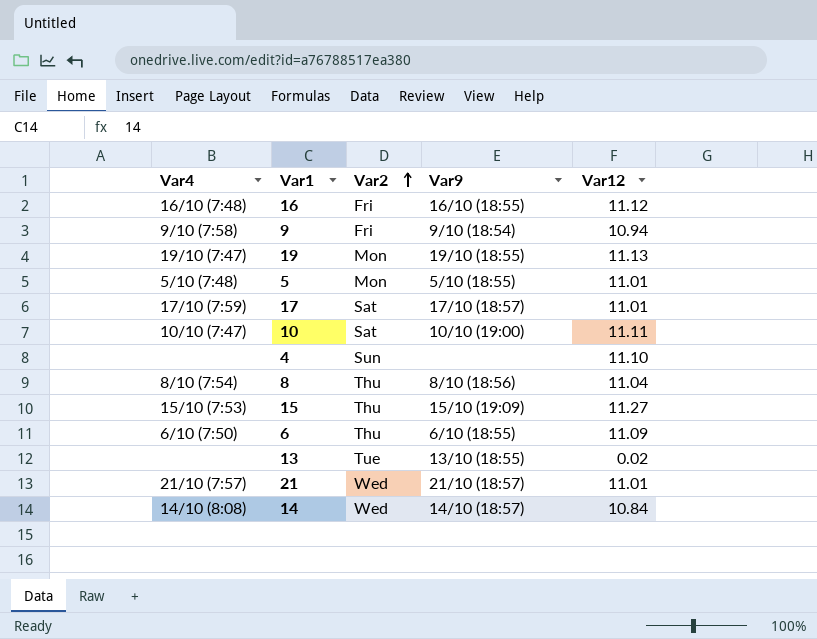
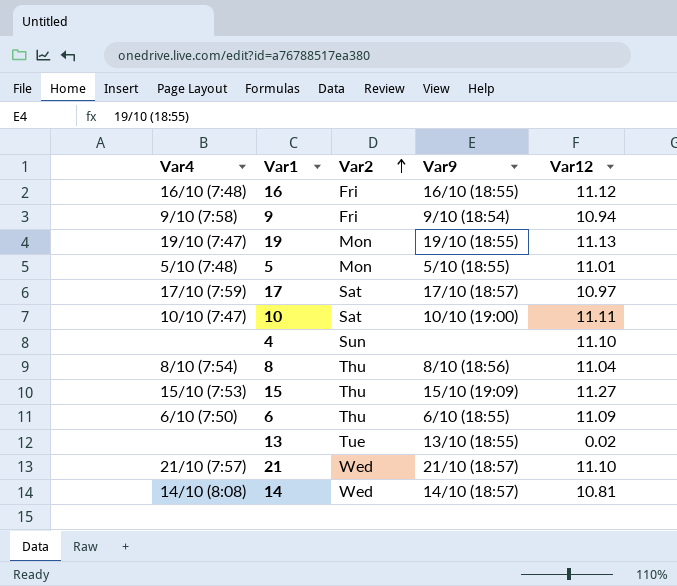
17 | Var12: 11.01 -> 10.97
21 | Var12: 11.01 -> 11.10
14 | Var12: 10.84 -> 10.81

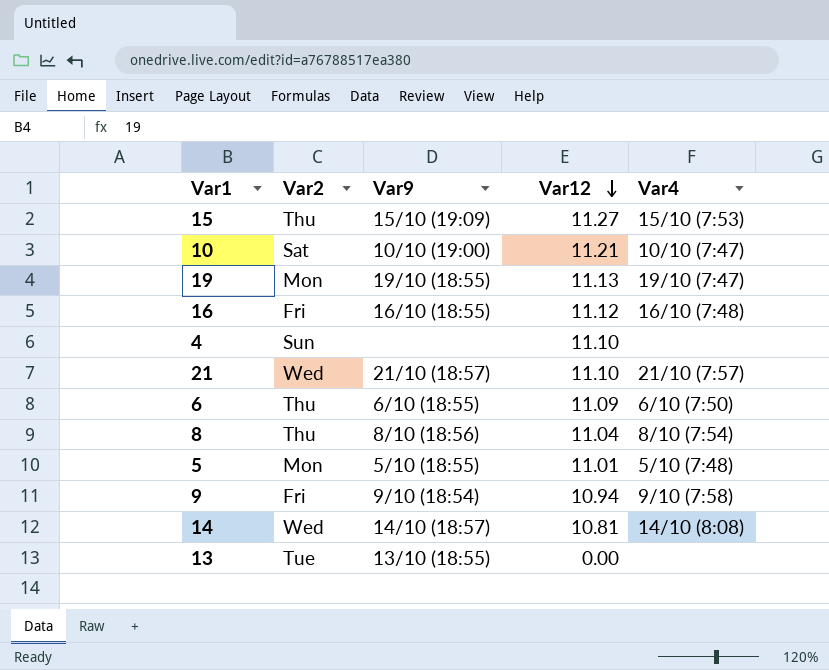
row order: Var2 ascending -> Var12 descending
column Var4 | position: 1 -> 5
row 17: 17/10 (7:59) | Sat | 17/10 (18:57) | 10.97 -> none
10 | Var12: 11.11 -> 11.21
13 | Var12: 0.02 -> 0.00

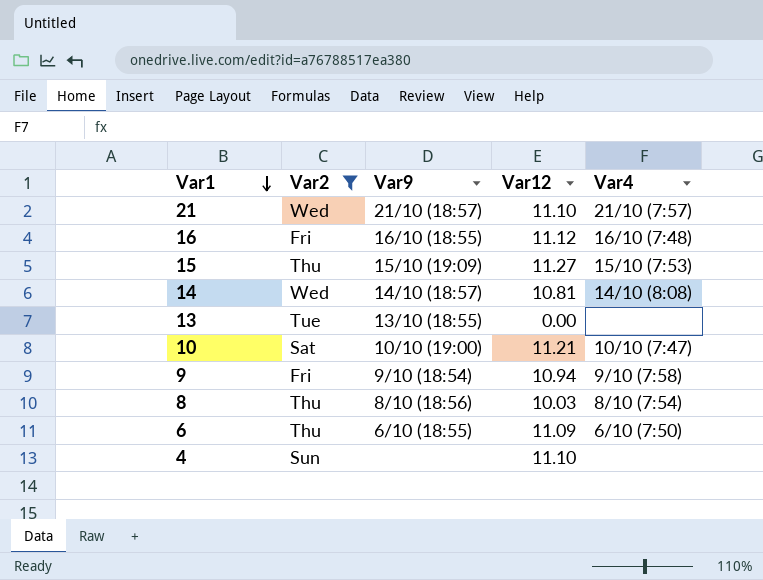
filter: none -> Var2 != Mon
row order: Var12 descending -> Var1 descending
8 | Var12: 11.04 -> 10.03

